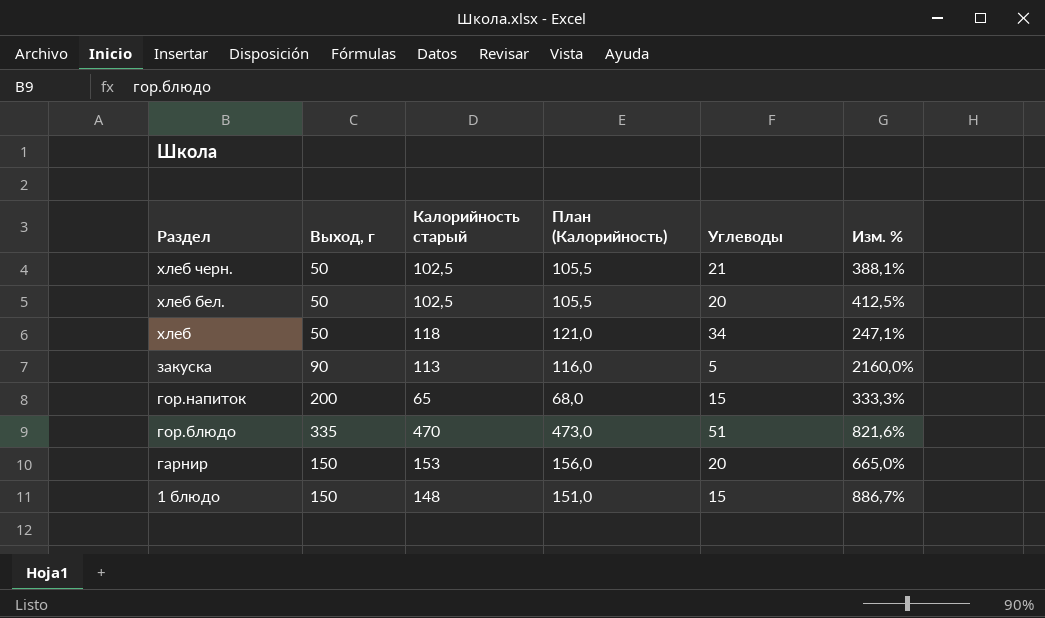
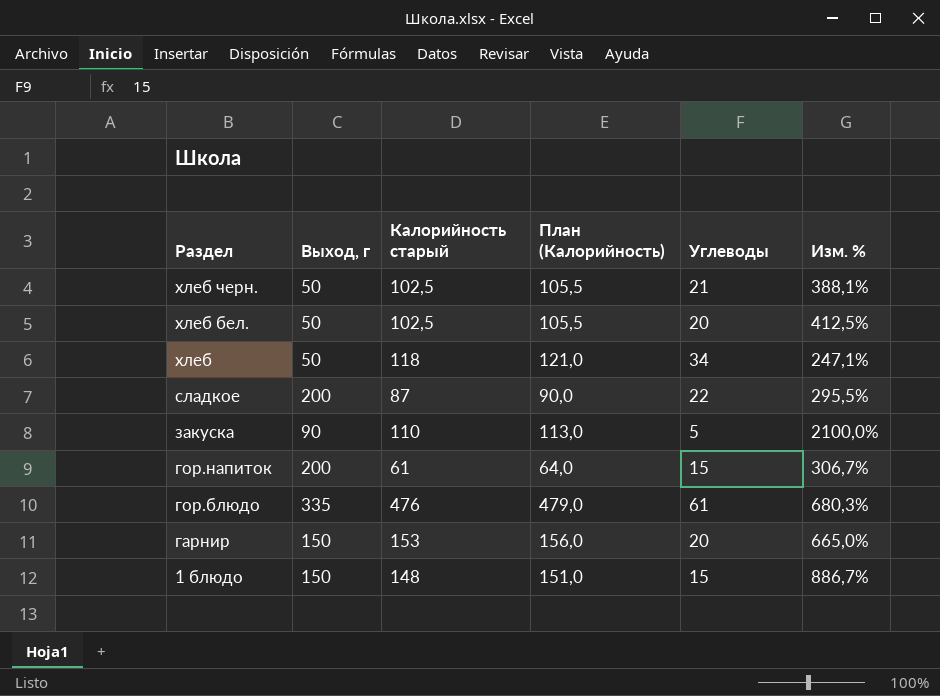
row сладкое: none -> 200 | 87 | 90,0 | 22 | 295,5%
закуска | Калорийность старый: 113 -> 110
закуска | План (Калорийность): 116,0 -> 113,0
закуска | Изм. %: 2160,0% -> 2100,0%
гор.напиток | Калорийность старый: 65 -> 61
гор.напиток | План (Калорийность): 68,0 -> 64,0
гор.напиток | Изм. %: 333,3% -> 306,7%
гор.блюдо | Калорийность старый: 470 -> 476
гор.блюдо | План (Калорийность): 473,0 -> 479,0
гор.блюдо | Углеводы: 51 -> 61
гор.блюдо | Изм. %: 821,6% -> 680,3%

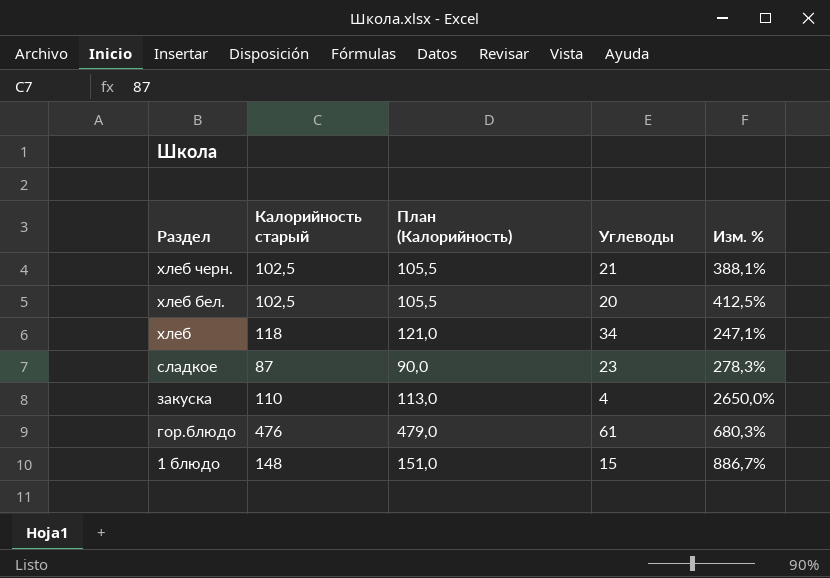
column Выход, г | position: 2 -> none
row гор.напиток: 200 | 61 | 64,0 | 15 | 306,7% -> none
row гарнир: 150 | 153 | 156,0 | 20 | 665,0% -> none
сладкое | Углеводы: 22 -> 23
сладкое | Изм. %: 295,5% -> 278,3%
закуска | Углеводы: 5 -> 4
закуска | Изм. %: 2100,0% -> 2650,0%

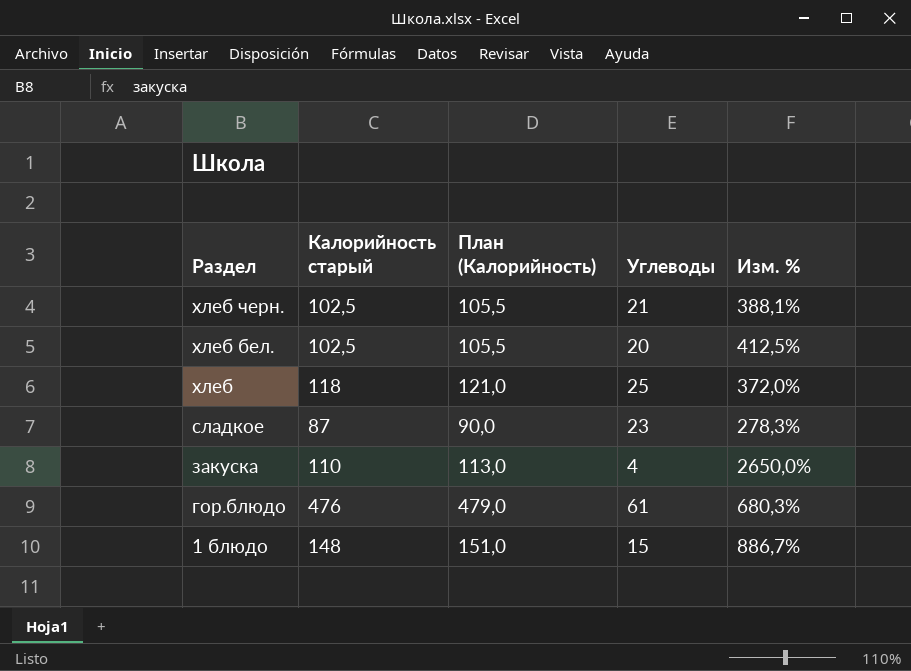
хлеб | Углеводы: 34 -> 25
хлеб | Изм. %: 247,1% -> 372,0%

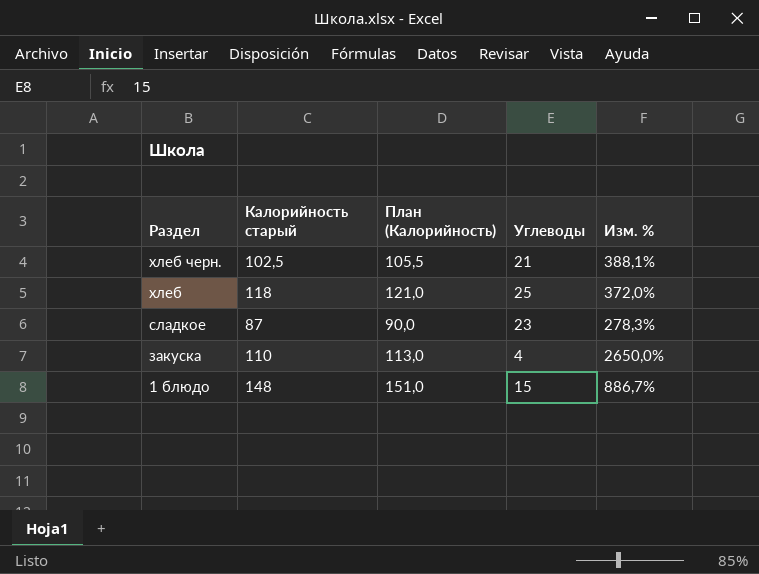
row хлеб бел.: 102,5 | 105,5 | 20 | 412,5% -> none
row гор.блюдо: 476 | 479,0 | 61 | 680,3% -> none

